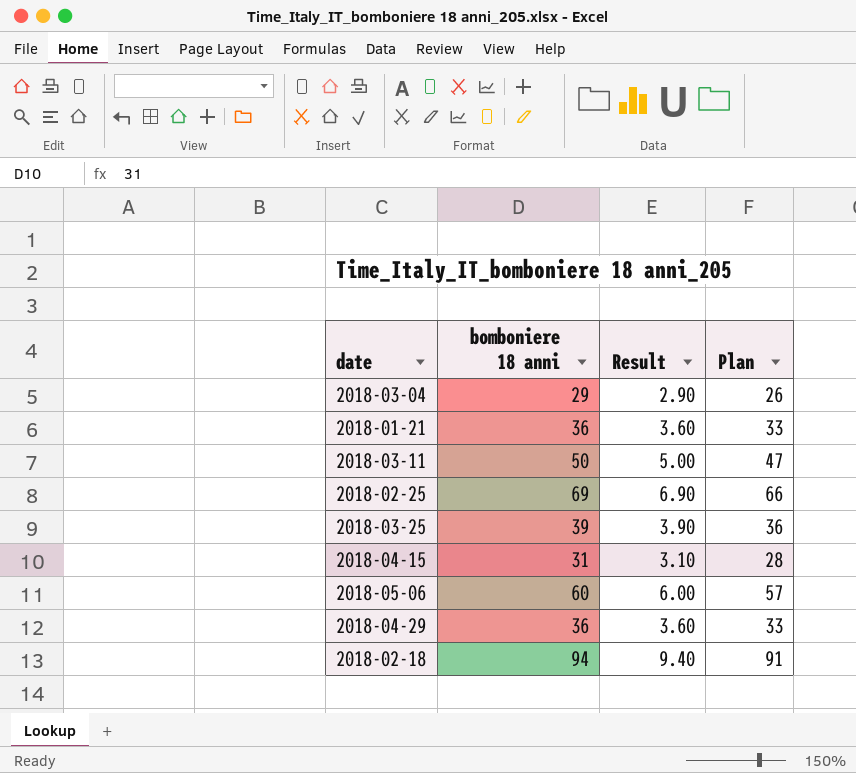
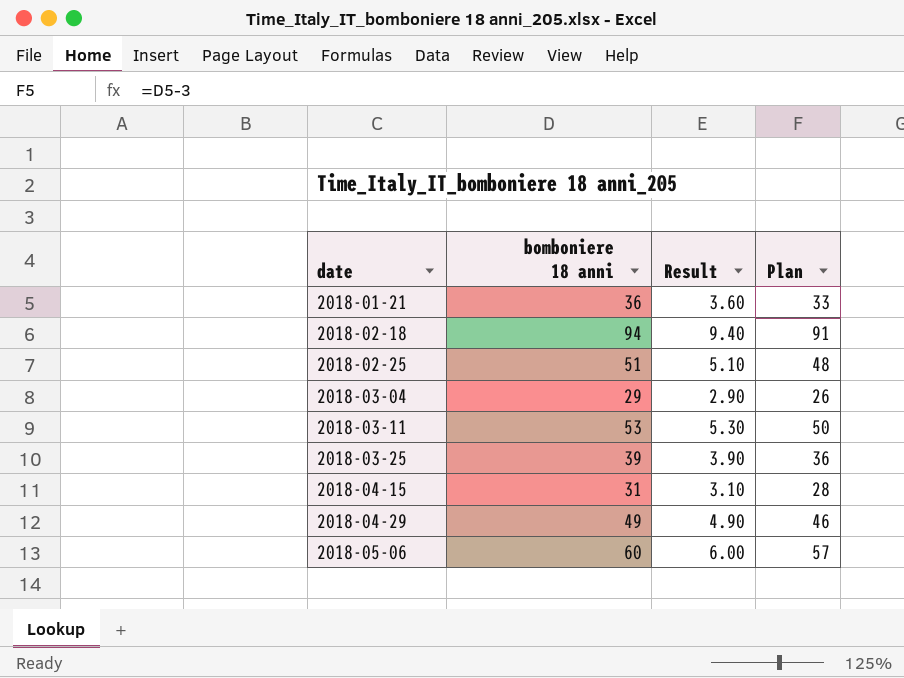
row order: none -> date ascending
2018-02-25 | bomboniere 18 anni: 69 -> 51
2018-02-25 | Result: 6.90 -> 5.10
2018-02-25 | Plan: 66 -> 48
2018-03-11 | bomboniere 18 anni: 50 -> 53
2018-03-11 | Result: 5.00 -> 5.30
2018-03-11 | Plan: 47 -> 50
2018-04-29 | bomboniere 18 anni: 36 -> 49
2018-04-29 | Result: 3.60 -> 4.90
2018-04-29 | Plan: 33 -> 46

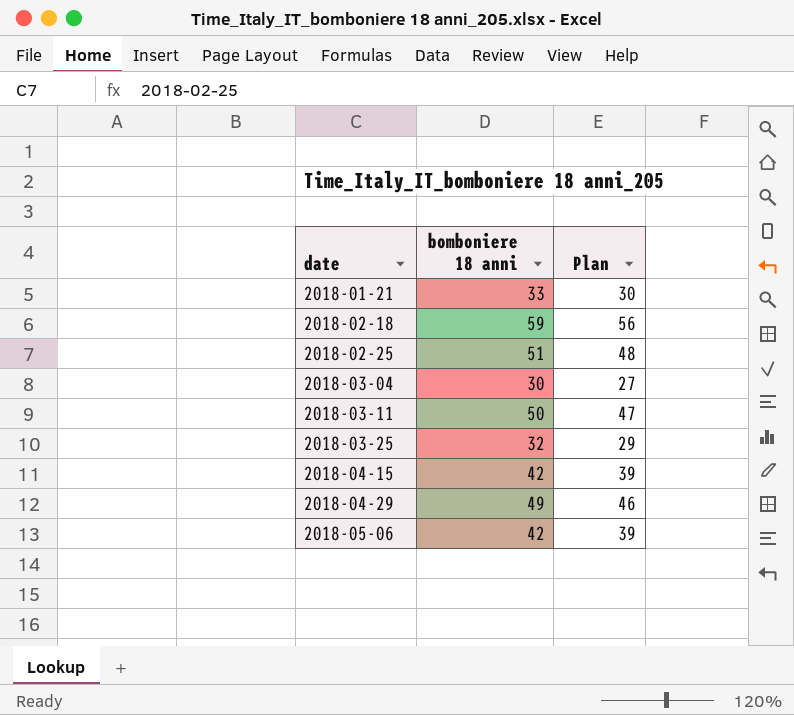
column Result | formula: [bomboniere 18 anni] * 0.1 -> none
2018-01-21 | bomboniere 18 anni: 36 -> 33
2018-01-21 | Plan: 33 -> 30
2018-02-18 | bomboniere 18 anni: 94 -> 59
2018-02-18 | Plan: 91 -> 56
2018-03-04 | bomboniere 18 anni: 29 -> 30
2018-03-04 | Plan: 26 -> 27
2018-03-11 | bomboniere 18 anni: 53 -> 50
2018-03-11 | Plan: 50 -> 47
2018-03-25 | bomboniere 18 anni: 39 -> 32
2018-03-25 | Plan: 36 -> 29
2018-04-15 | bomboniere 18 anni: 31 -> 42
2018-04-15 | Plan: 28 -> 39
2018-05-06 | bomboniere 18 anni: 60 -> 42
2018-05-06 | Plan: 57 -> 39

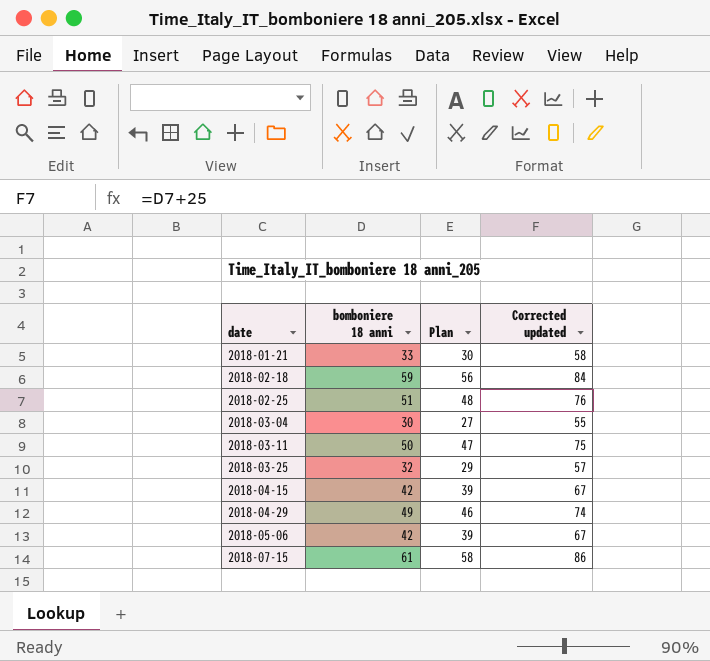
column Corrected updated | formula: none -> [bomboniere 18 anni] + 25
row 2018-07-15: none -> 61 | 58 | 86

